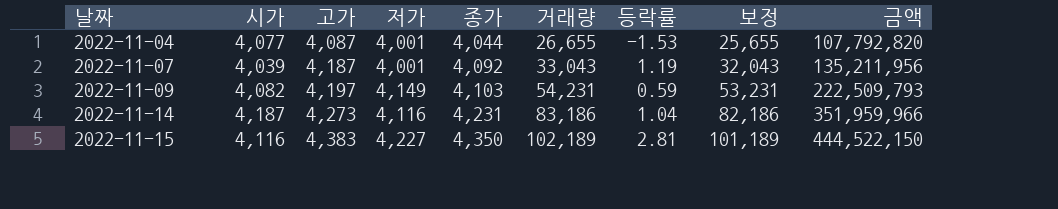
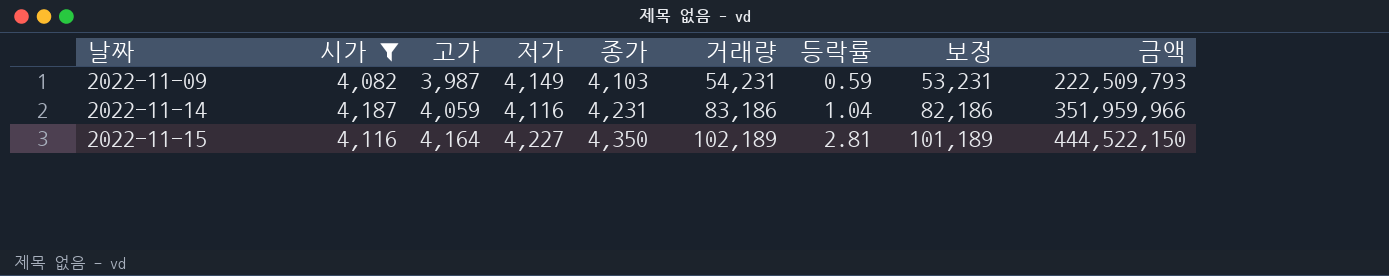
filter: none -> 시가 >= 4,082
2022-11-09 | 고가: 4,197 -> 3,987
2022-11-14 | 고가: 4,273 -> 4,059
2022-11-15 | 고가: 4,383 -> 4,164

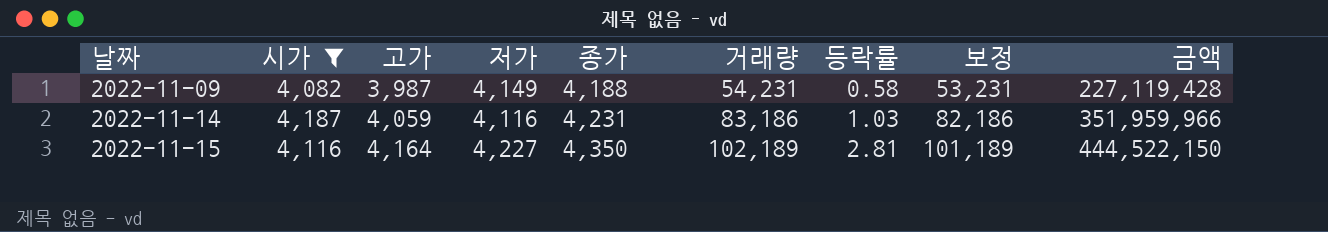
2022-11-09 | 종가: 4,103 -> 4,188
2022-11-09 | 등락률: 0.59 -> 0.58
2022-11-09 | 금액: 222,509,793 -> 227,119,428
2022-11-14 | 등락률: 1.04 -> 1.03

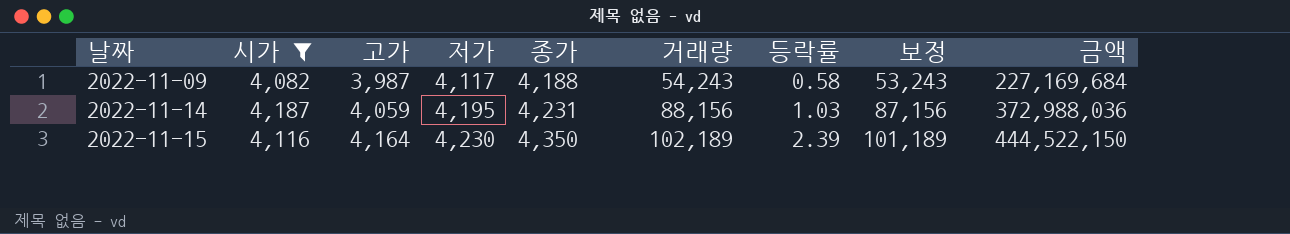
2022-11-09 | 저가: 4,149 -> 4,117
2022-11-09 | 거래량: 54,231 -> 54,243
2022-11-09 | 보정: 53,231 -> 53,243
2022-11-09 | 금액: 227,119,428 -> 227,169,684
2022-11-14 | 저가: 4,116 -> 4,195
2022-11-14 | 거래량: 83,186 -> 88,156
2022-11-14 | 보정: 82,186 -> 87,156
2022-11-14 | 금액: 351,959,966 -> 372,988,036
2022-11-15 | 저가: 4,227 -> 4,230
2022-11-15 | 등락률: 2.81 -> 2.39

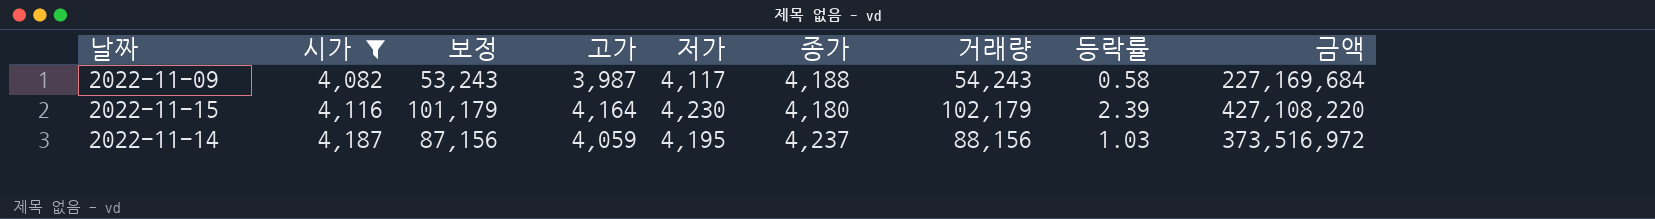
row order: 날짜 ascending -> 시가 ascending
column 보정 | position: 8 -> 3
2022-11-15 | 보정: 101,189 -> 101,179
2022-11-15 | 종가: 4,350 -> 4,180
2022-11-15 | 거래량: 102,189 -> 102,179
2022-11-15 | 금액: 444,522,150 -> 427,108,220
2022-11-14 | 종가: 4,231 -> 4,237
2022-11-14 | 금액: 372,988,036 -> 373,516,972

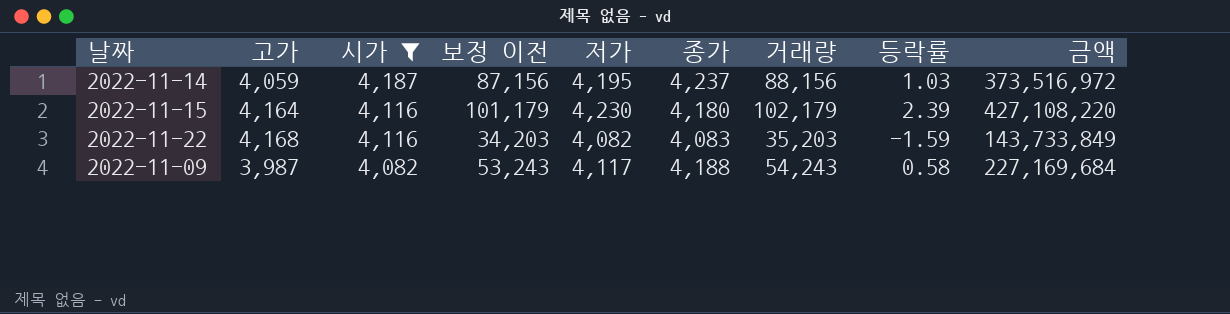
row order: 시가 ascending -> 시가 descending
column 고가 | position: 4 -> 2
column name: 보정 -> 보정 이전
row 2022-11-22: none -> 4,168 | 4,116 | 34,203 | 4,082 | 4,083 | 35,203 | -1.59 | 143,733,849

